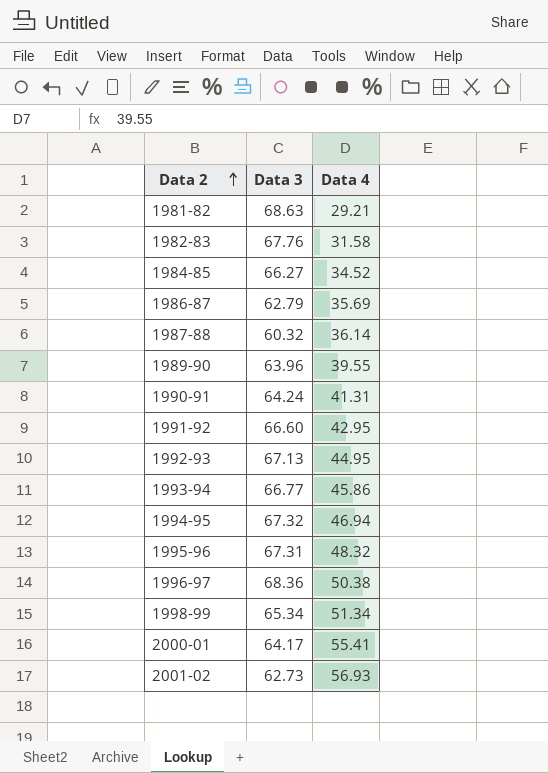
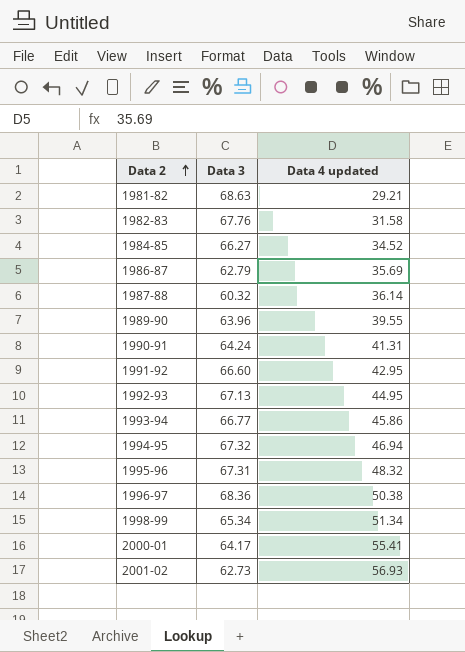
column name: Data 4 -> Data 4 updated

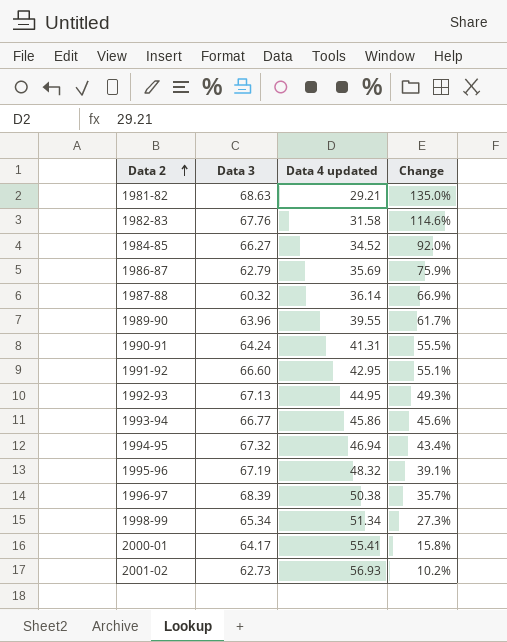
column Change | formula: none -> ([Data 3] - [Data 4 updated]) / [Data 4 updated]
1995-96 | Data 3: 67.31 -> 67.19
1996-97 | Data 3: 68.36 -> 68.39

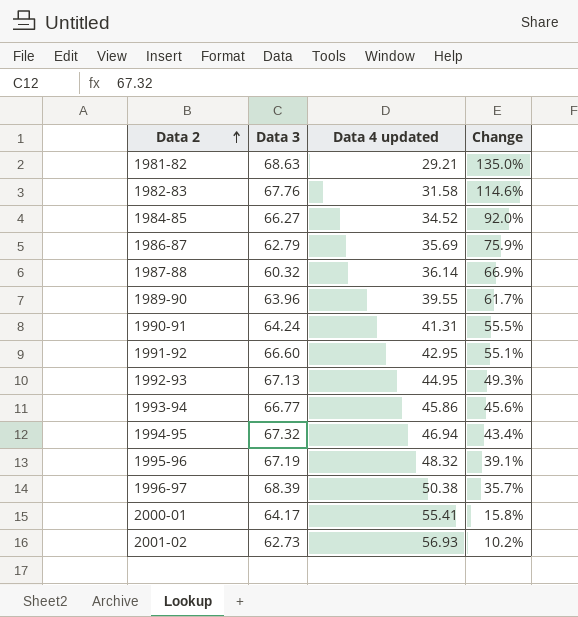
row 1998-99: 65.34 | 51.34 | 27.3% -> none

